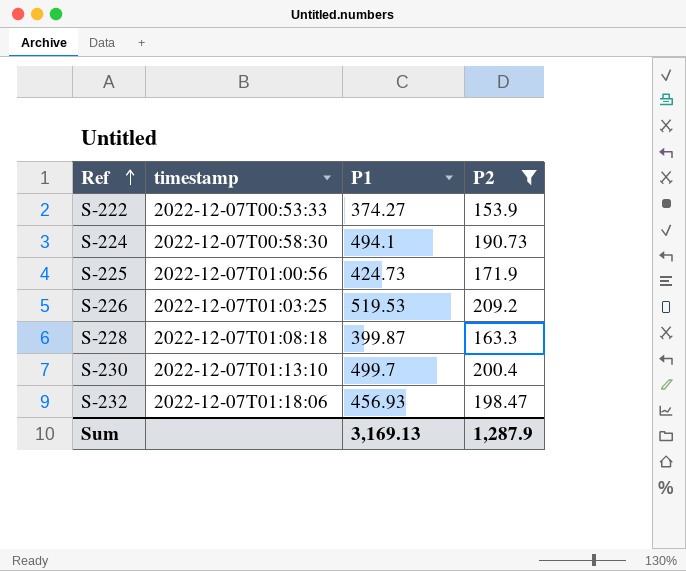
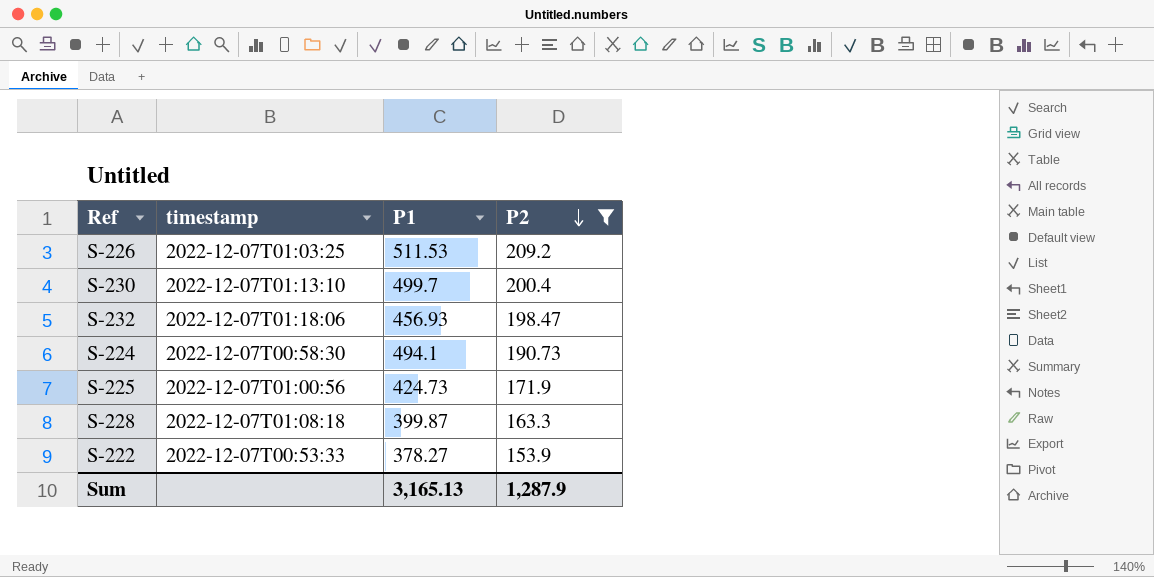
row order: Ref ascending -> P2 descending
S-226 | P1: 519.53 -> 511.53
S-222 | P1: 374.27 -> 378.27
Sum | P1: 3,169.13 -> 3,165.13

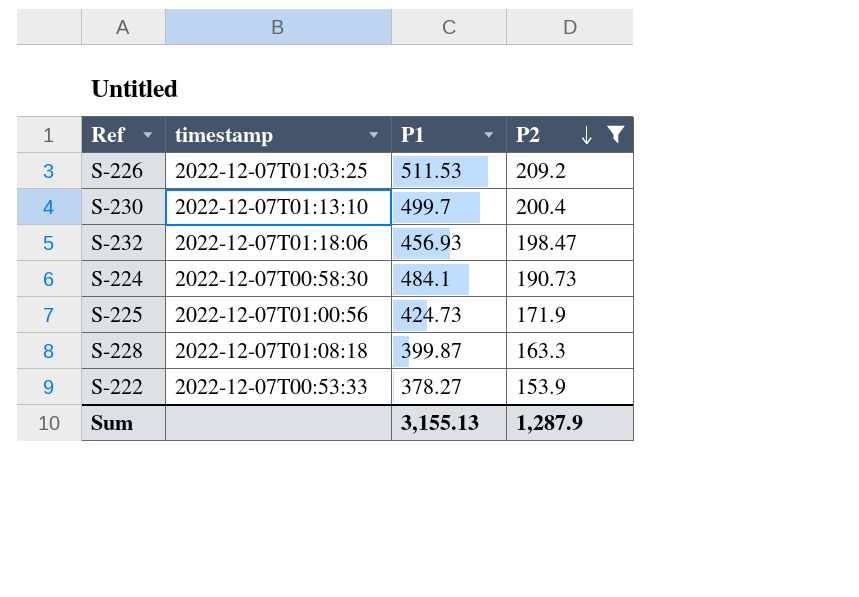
S-224 | P1: 494.1 -> 484.1
Sum | P1: 3,165.13 -> 3,155.13

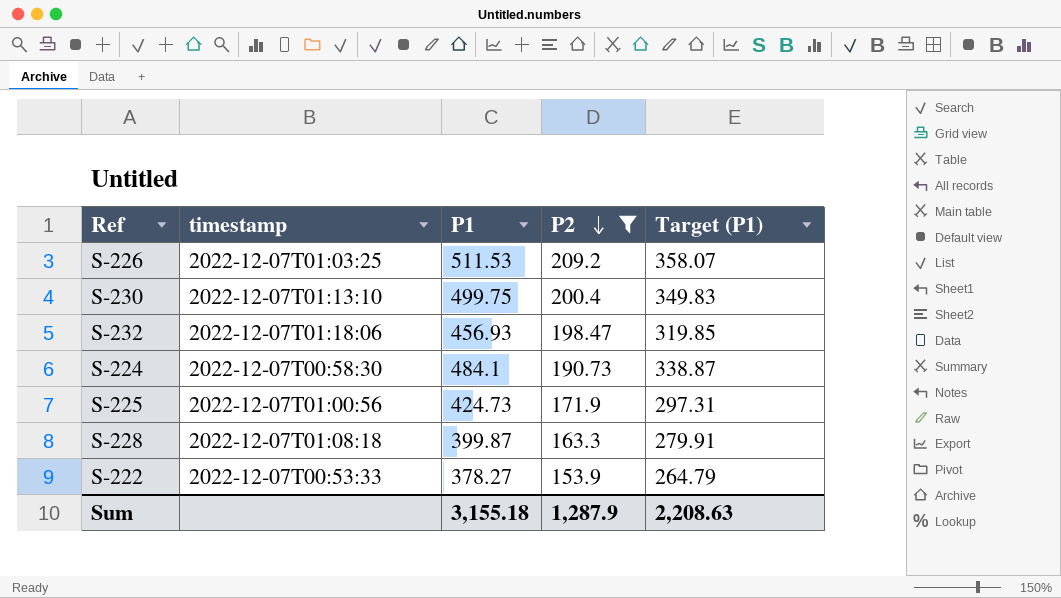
column Target (P1) | formula: none -> [P1] * 0.7
S-230 | P1: 499.7 -> 499.75
Sum | P1: 3,155.13 -> 3,155.18

